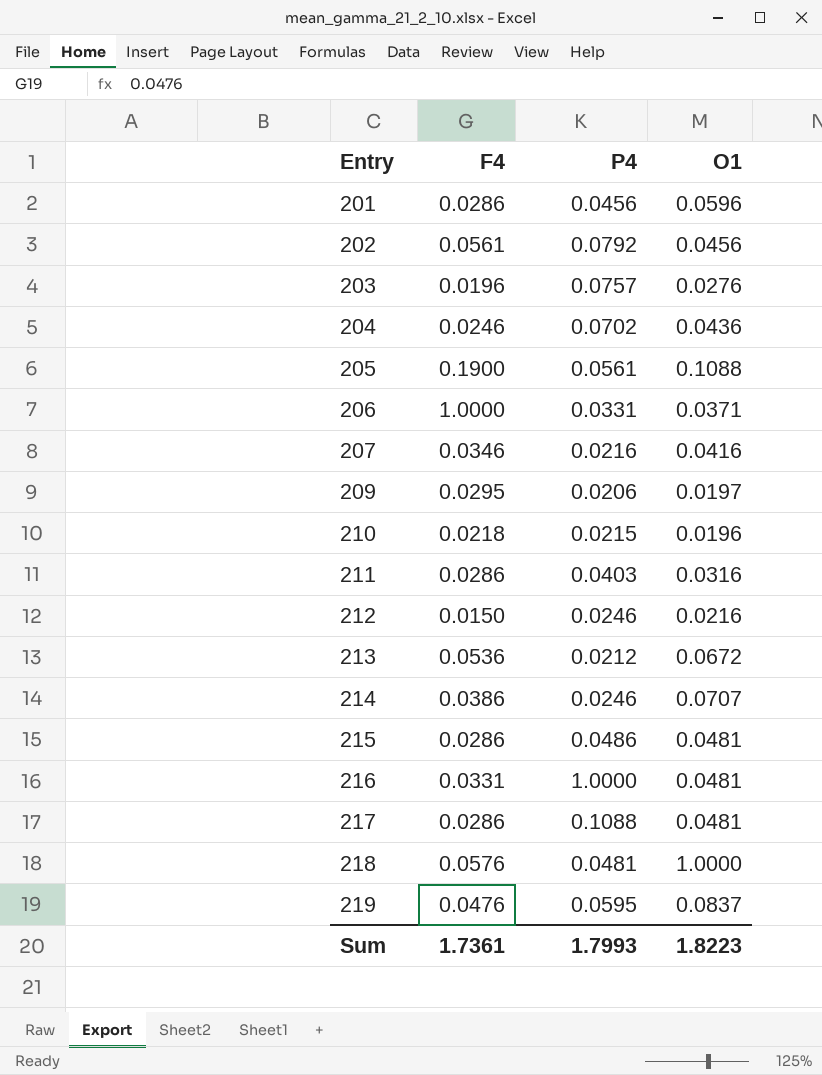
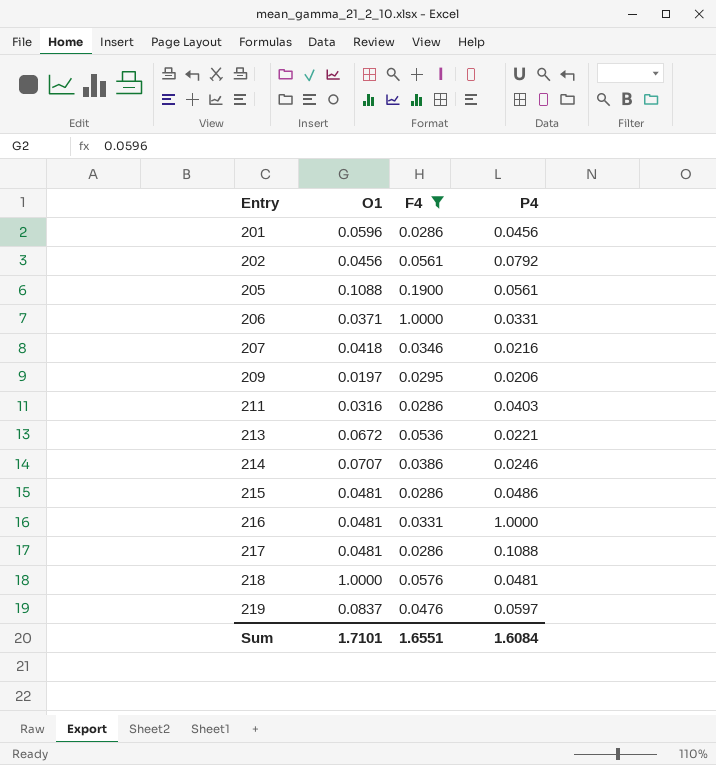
filter: none -> F4 >= 0.0286
column O1 | position: 4 -> 2
207 | O1: 0.0416 -> 0.0418
213 | P4: 0.0212 -> 0.0221
219 | P4: 0.0595 -> 0.0597
Sum | O1: 1.8223 -> 1.7101
Sum | F4: 1.7361 -> 1.6551
Sum | P4: 1.7993 -> 1.6084

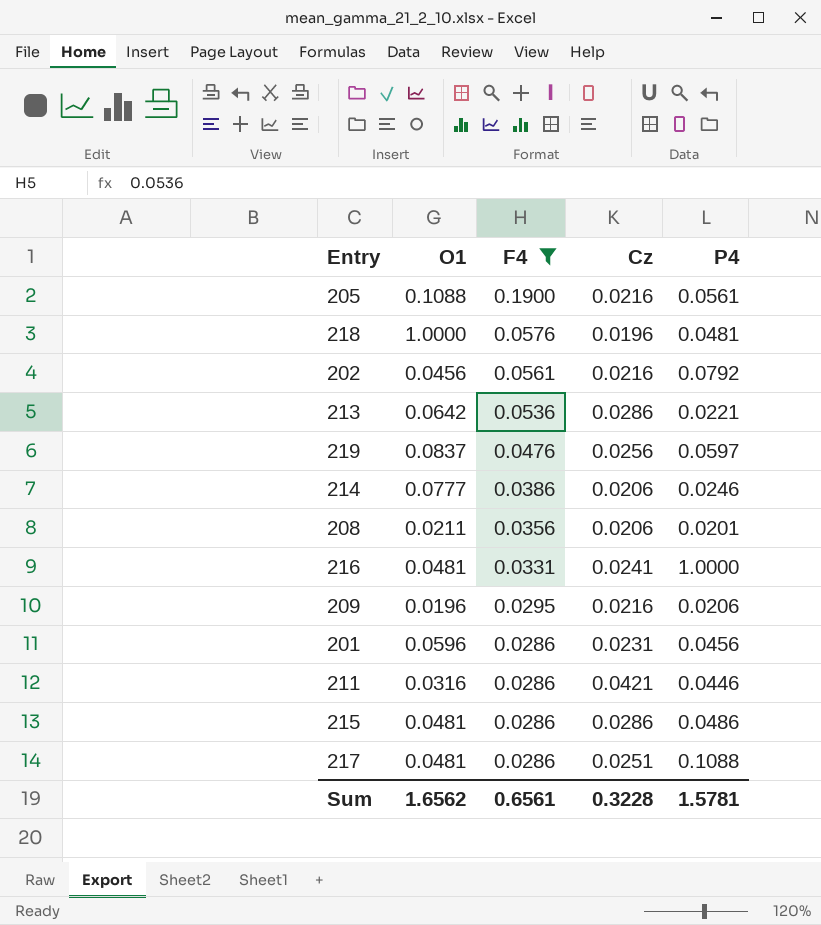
row order: Entry ascending -> F4 descending
column Cz | position: none -> 4
row 206: 0.0371 | 1.0000 | 0.0331 -> none
row 207: 0.0418 | 0.0346 | 0.0216 -> none
213 | O1: 0.0672 -> 0.0642
214 | O1: 0.0707 -> 0.0777
row 208: none -> 0.0211 | 0.0356 | 0.0206 | 0.0201
209 | O1: 0.0197 -> 0.0196
211 | P4: 0.0403 -> 0.0446
Sum | O1: 1.7101 -> 1.6562
Sum | F4: 1.6551 -> 0.6561
Sum | P4: 1.6084 -> 1.5781

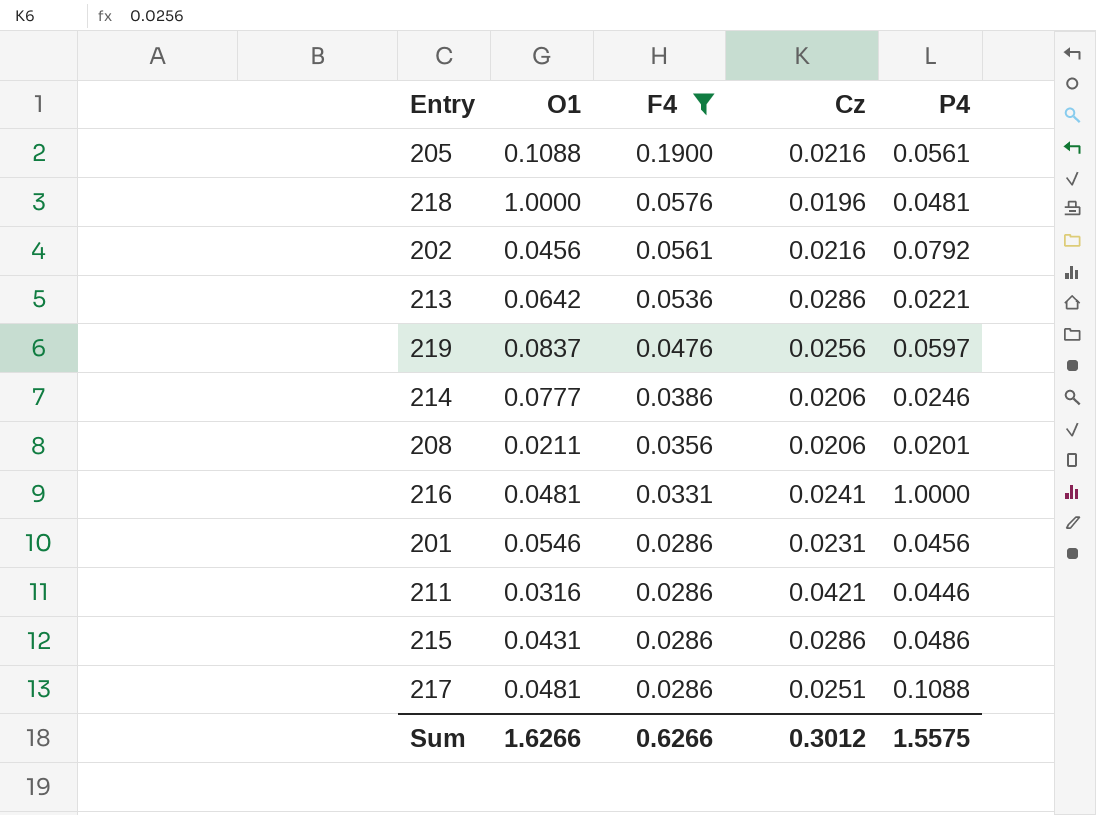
row 209: 0.0196 | 0.0295 | 0.0216 | 0.0206 -> none
201 | O1: 0.0596 -> 0.0546
215 | O1: 0.0481 -> 0.0431
Sum | O1: 1.6562 -> 1.6266
Sum | F4: 0.6561 -> 0.6266
Sum | Cz: 0.3228 -> 0.3012
Sum | P4: 1.5781 -> 1.5575

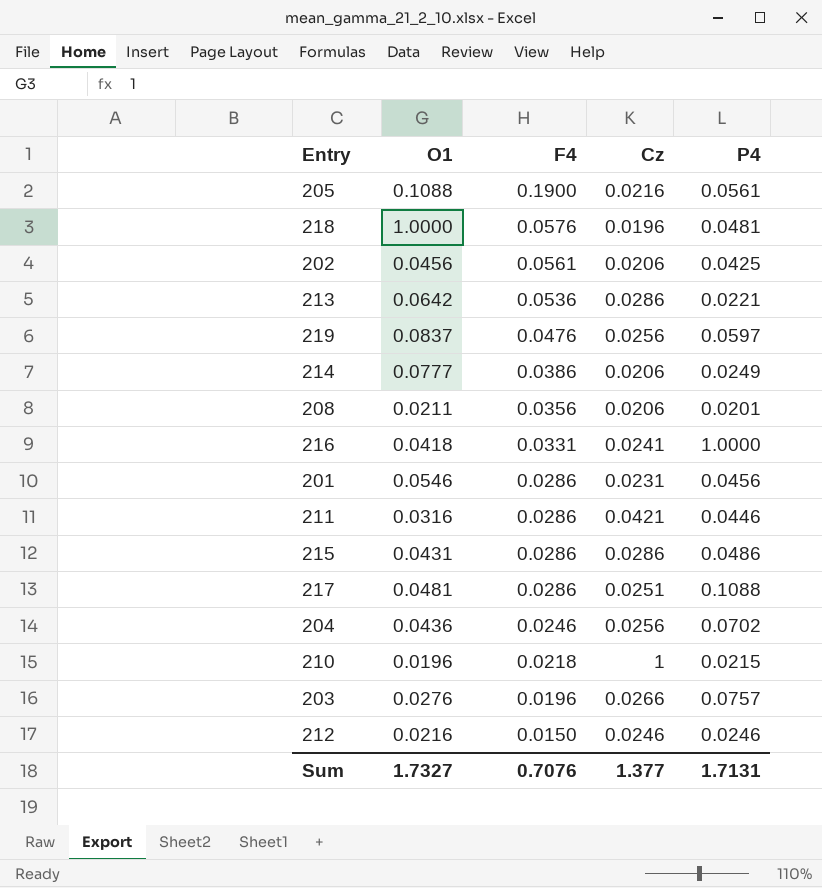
filter: F4 >= 0.0286 -> none
202 | Cz: 0.0216 -> 0.0206
202 | P4: 0.0792 -> 0.0425
214 | P4: 0.0246 -> 0.0249
216 | O1: 0.0481 -> 0.0418
Sum | O1: 1.6266 -> 1.7327
Sum | F4: 0.6266 -> 0.7076
Sum | Cz: 0.3012 -> 1.377
Sum | P4: 1.5575 -> 1.7131

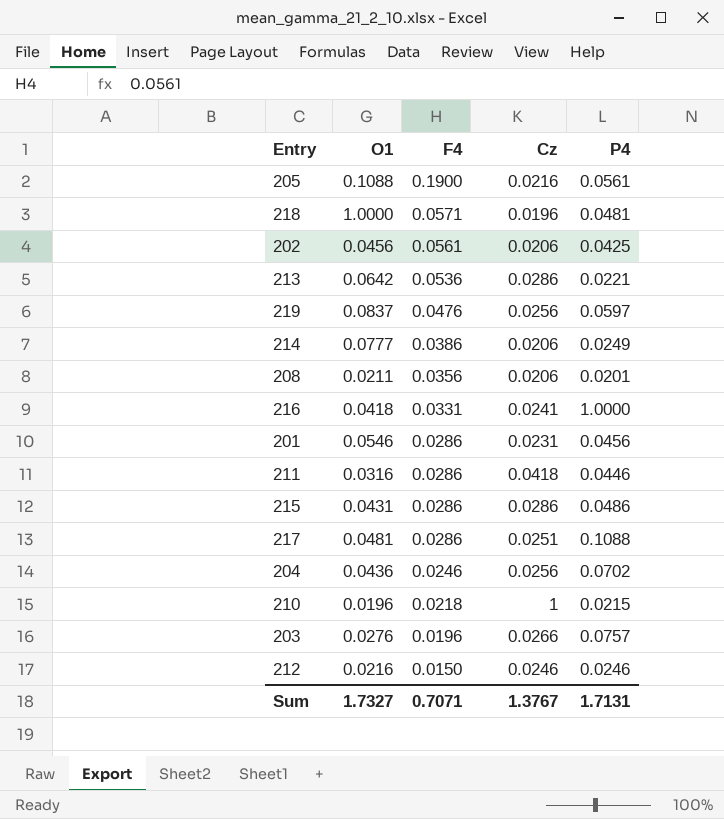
218 | F4: 0.0576 -> 0.0571
211 | Cz: 0.0421 -> 0.0418
Sum | F4: 0.7076 -> 0.7071
Sum | Cz: 1.377 -> 1.3767

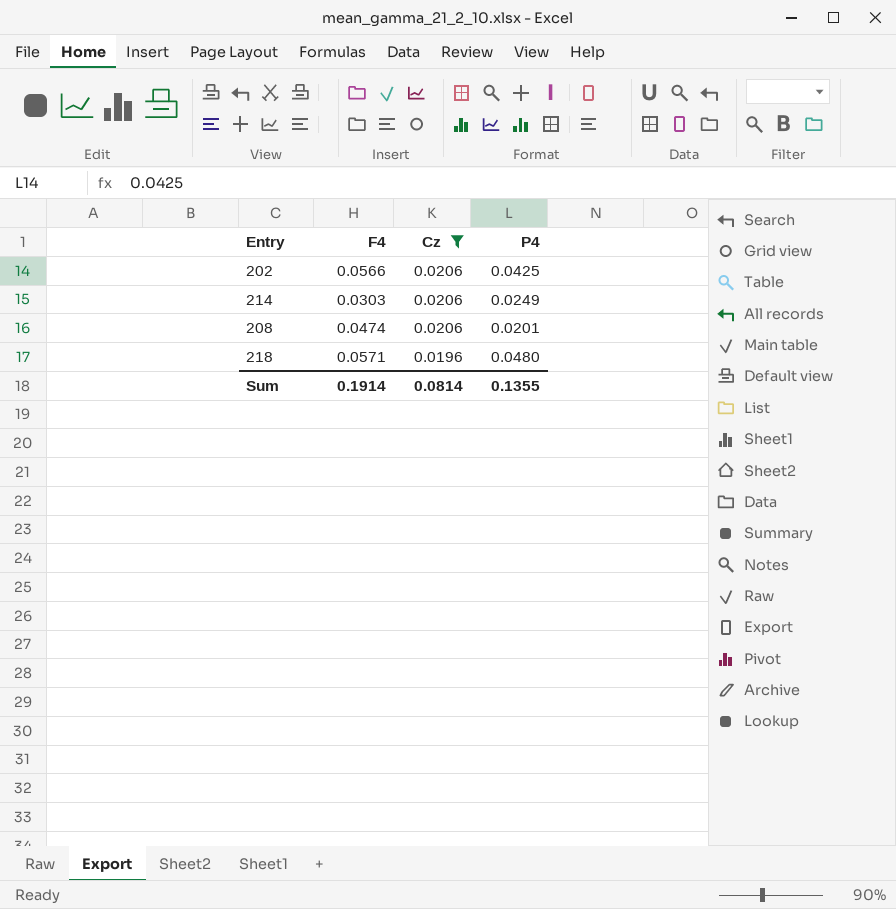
filter: none -> Cz <= 0.0206
row order: F4 descending -> Cz descending
column O1 | position: 2 -> none
202 | F4: 0.0561 -> 0.0566
214 | F4: 0.0386 -> 0.0303
208 | F4: 0.0356 -> 0.0474
218 | P4: 0.0481 -> 0.0480
Sum | F4: 0.7071 -> 0.1914
Sum | Cz: 1.3767 -> 0.0814
Sum | P4: 1.7131 -> 0.1355

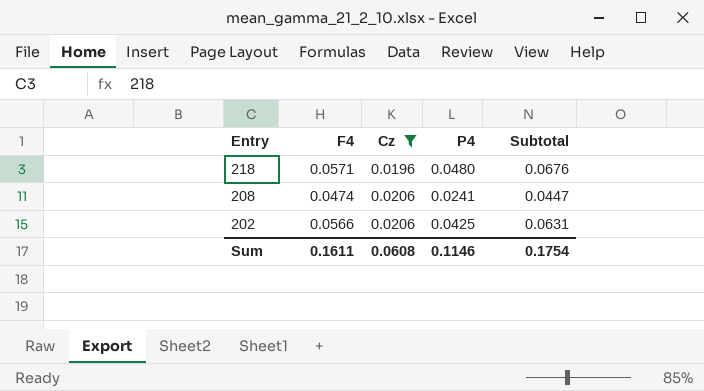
row order: Cz descending -> Entry descending
column Subtotal | formula: none -> [Cz] + [P4]
row 214: 0.0303 | 0.0206 | 0.0249 -> none
208 | P4: 0.0201 -> 0.0241
Sum | F4: 0.1914 -> 0.1611
Sum | Cz: 0.0814 -> 0.0608
Sum | P4: 0.1355 -> 0.1146

